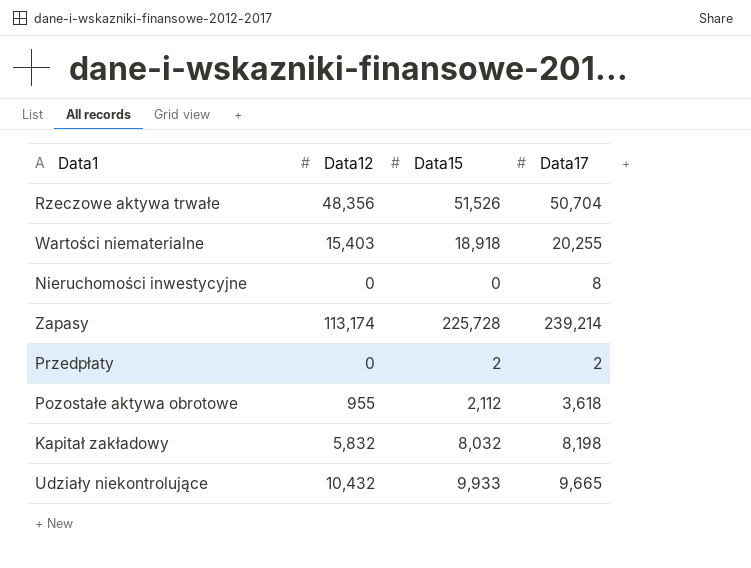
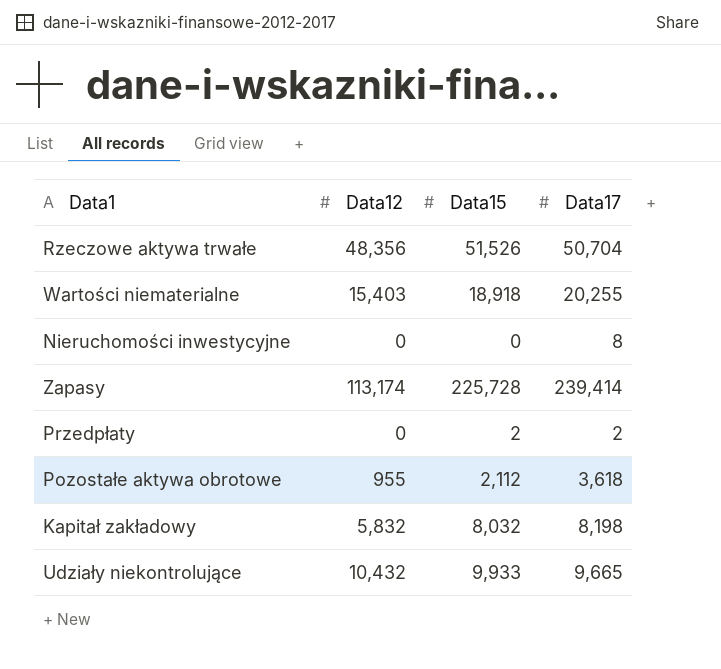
Zapasy | Data17: 239,214 -> 239,414

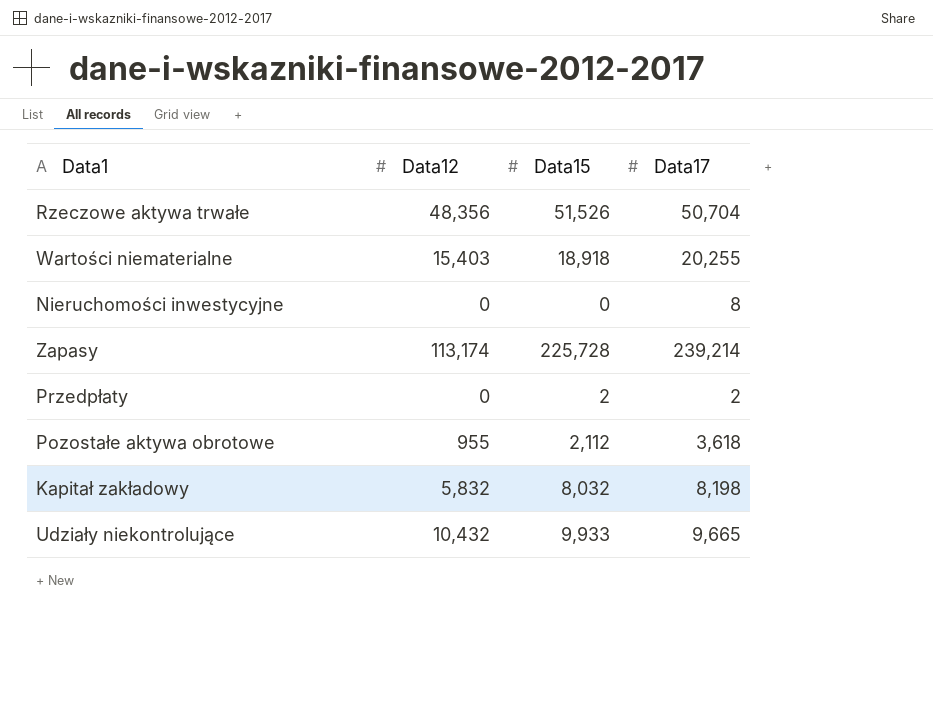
Zapasy | Data17: 239,414 -> 239,214

